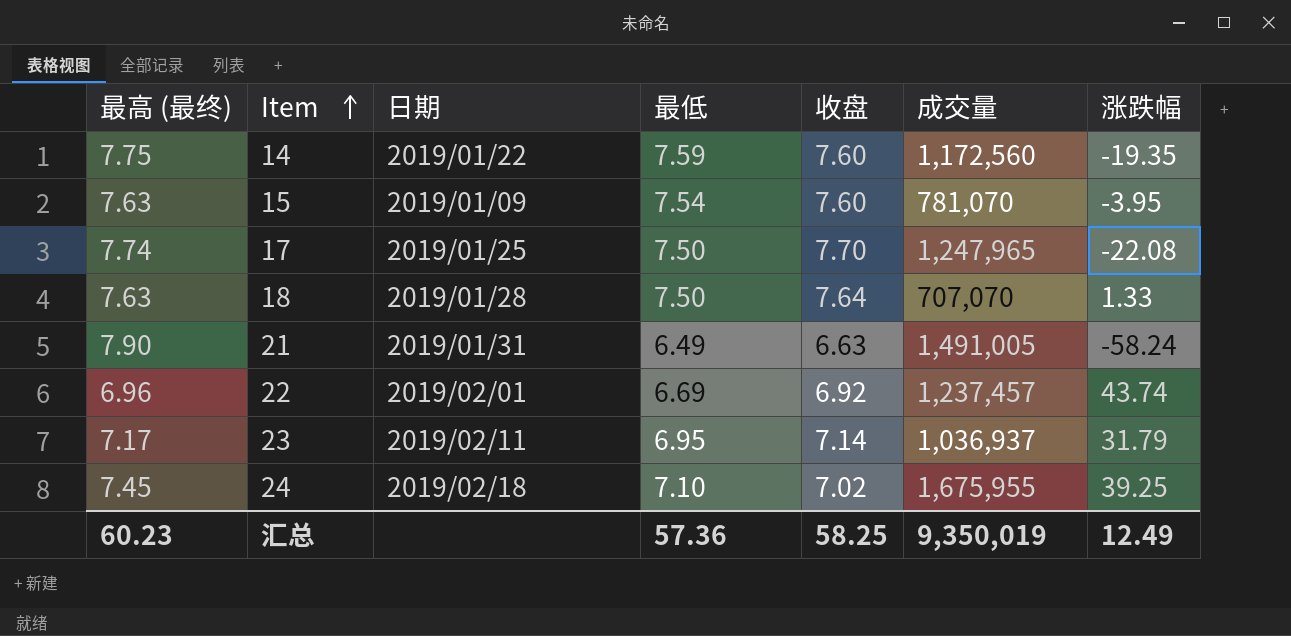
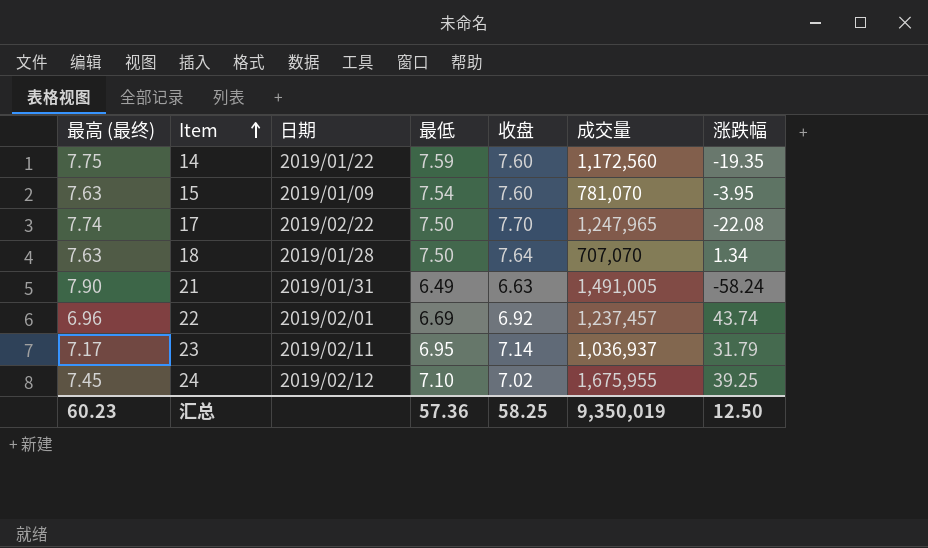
17 | 日期: 2019/01/25 -> 2019/02/22
18 | 涨跌幅: 1.33 -> 1.34
24 | 日期: 2019/02/18 -> 2019/02/12
汇总 | 涨跌幅: 12.49 -> 12.50

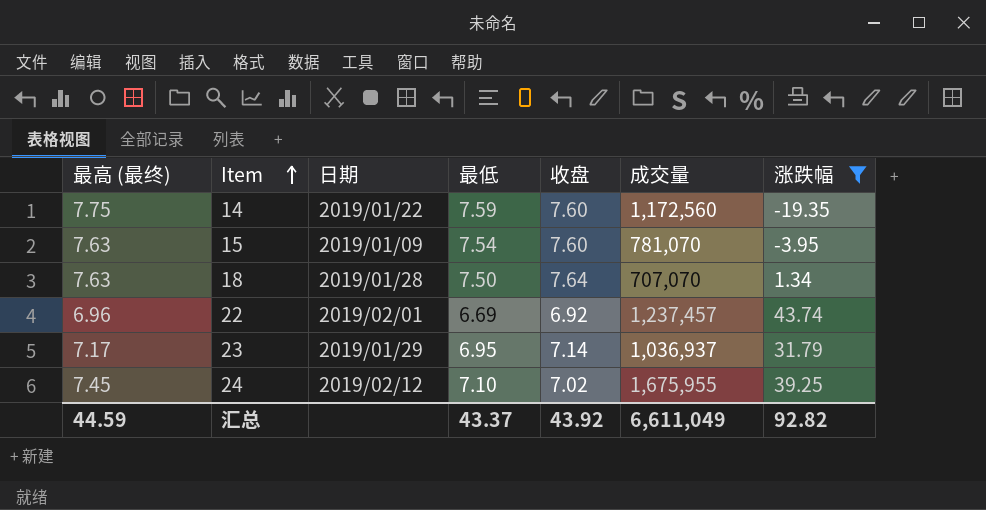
filter: none -> 涨跌幅 >= -19.35
23 | 日期: 2019/02/11 -> 2019/01/29
汇总 | 最高 (最终): 60.23 -> 44.59
汇总 | 最低: 57.36 -> 43.37
汇总 | 收盘: 58.25 -> 43.92
汇总 | 成交量: 9,350,019 -> 6,611,049
汇总 | 涨跌幅: 12.50 -> 92.82

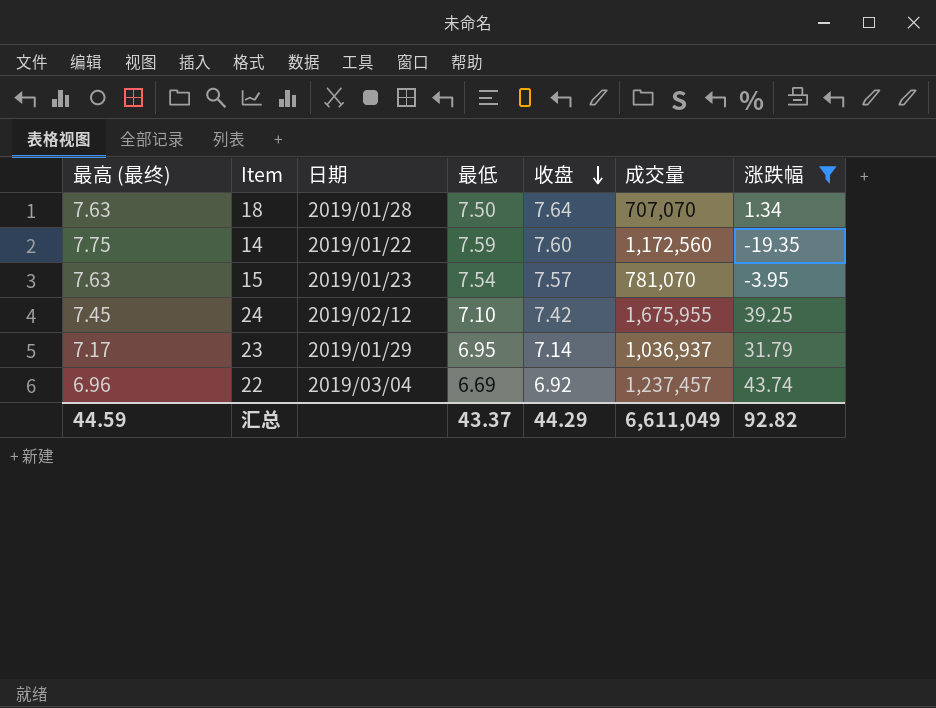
row order: Item ascending -> 收盘 descending
15 | 日期: 2019/01/09 -> 2019/01/23
15 | 收盘: 7.60 -> 7.57
24 | 收盘: 7.02 -> 7.42
22 | 日期: 2019/02/01 -> 2019/03/04
汇总 | 收盘: 43.92 -> 44.29

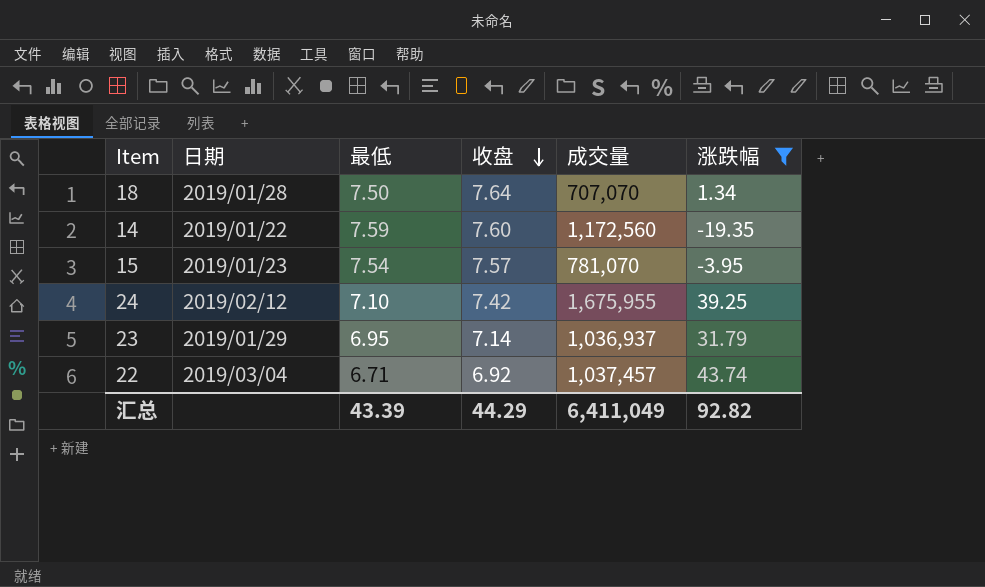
column 最高 (最终) | position: 1 -> none
22 | 最低: 6.69 -> 6.71
22 | 成交量: 1,237,457 -> 1,037,457
汇总 | 最低: 43.37 -> 43.39
汇总 | 成交量: 6,611,049 -> 6,411,049

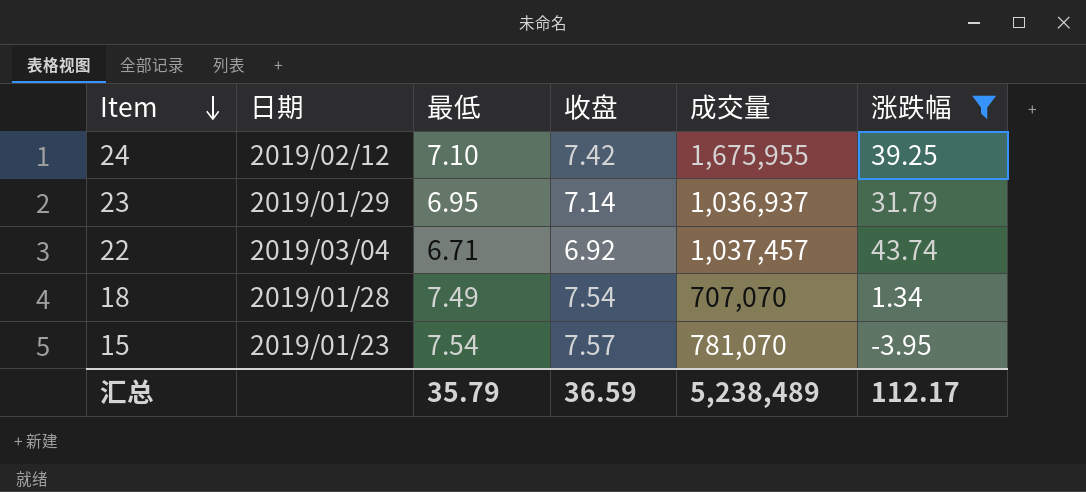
row order: 收盘 descending -> Item descending
row 14: 2019/01/22 | 7.59 | 7.60 | 1,172,560 | -19.35 -> none
18 | 最低: 7.50 -> 7.49
18 | 收盘: 7.64 -> 7.54
汇总 | 最低: 43.39 -> 35.79
汇总 | 收盘: 44.29 -> 36.59
汇总 | 成交量: 6,411,049 -> 5,238,489
汇总 | 涨跌幅: 92.82 -> 112.17

